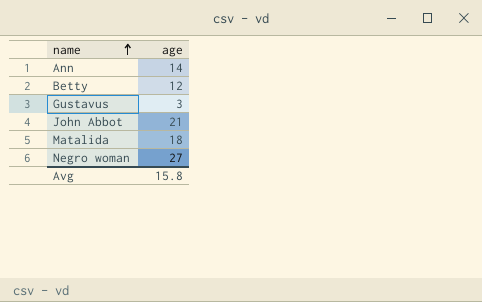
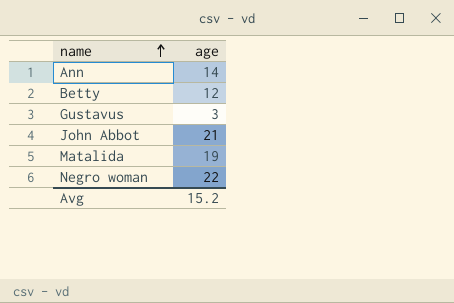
Matalida | age: 18 -> 19
Negro woman | age: 27 -> 22
Avg | age: 15.8 -> 15.2

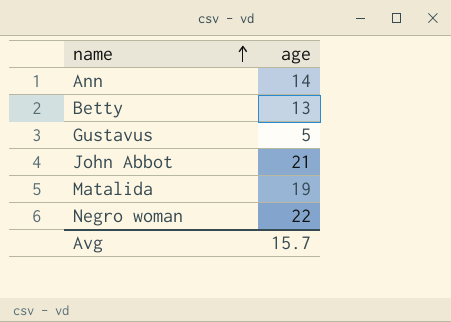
Betty | age: 12 -> 13
Gustavus | age: 3 -> 5
Avg | age: 15.2 -> 15.7

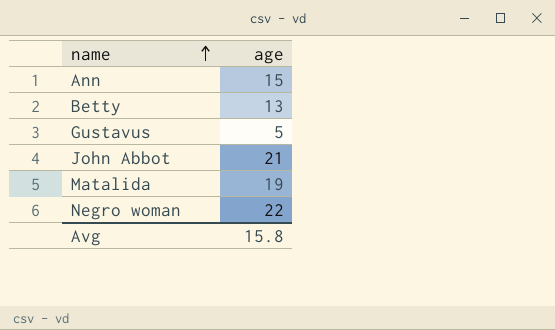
Ann | age: 14 -> 15
Avg | age: 15.7 -> 15.8

